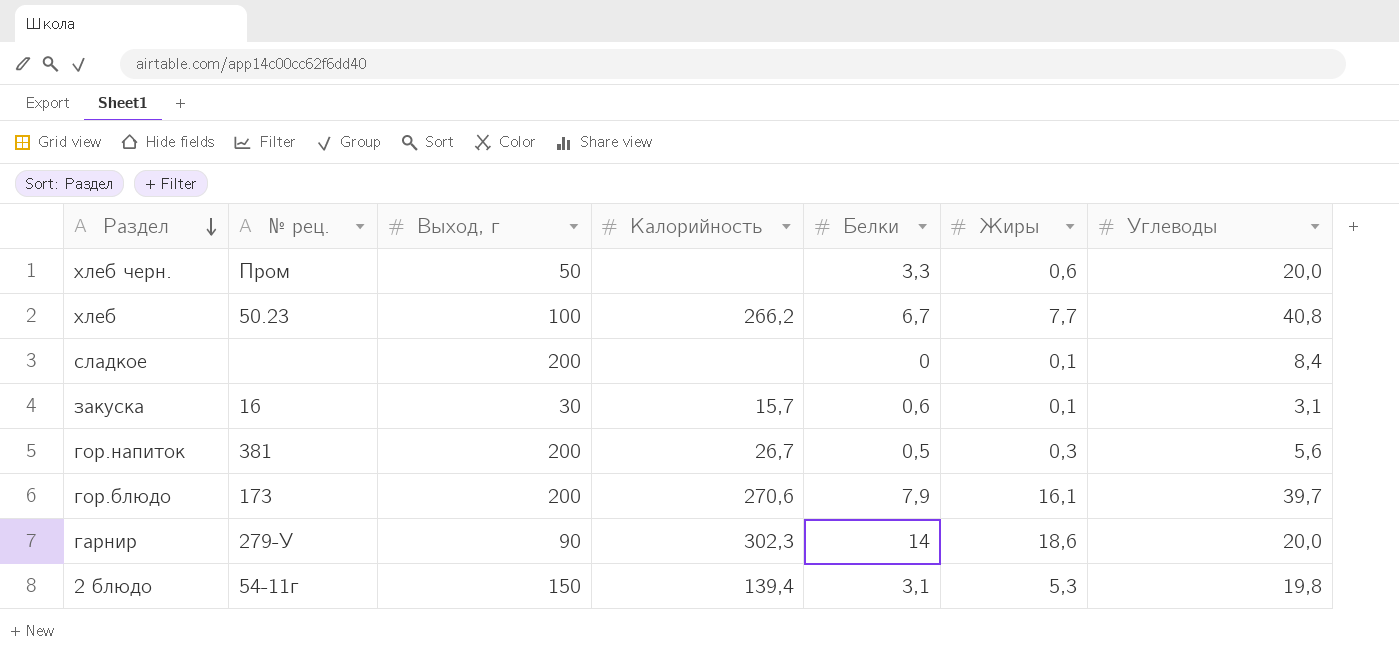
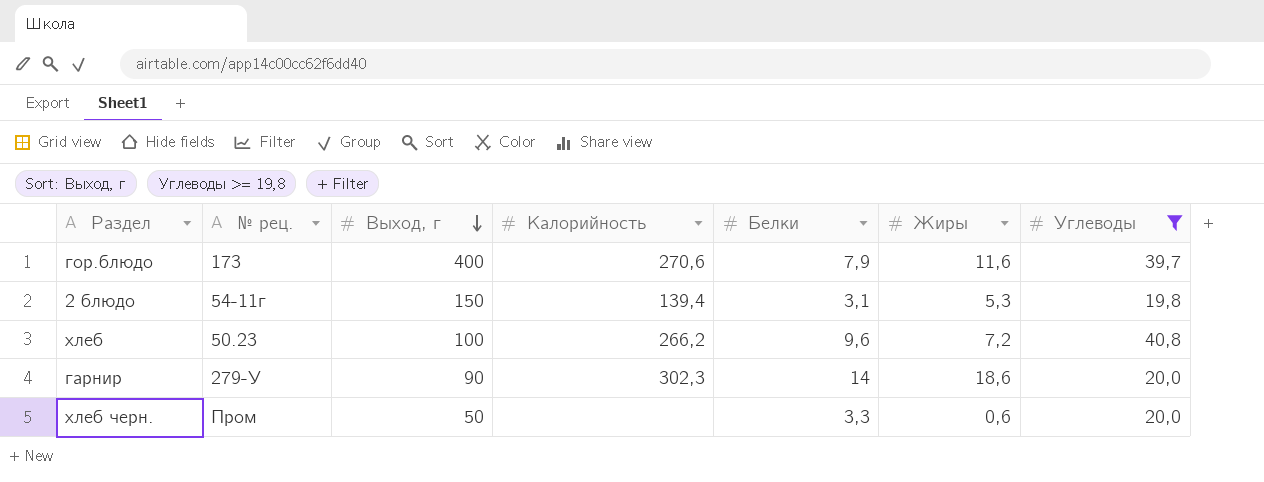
filter: none -> Углеводы >= 19,8
row order: Раздел descending -> Выход, г descending
гор.блюдо | Выход, г: 200 -> 400
гор.блюдо | Жиры: 16,1 -> 11,6
хлеб | Белки: 6,7 -> 9,6
хлеб | Жиры: 7,7 -> 7,2

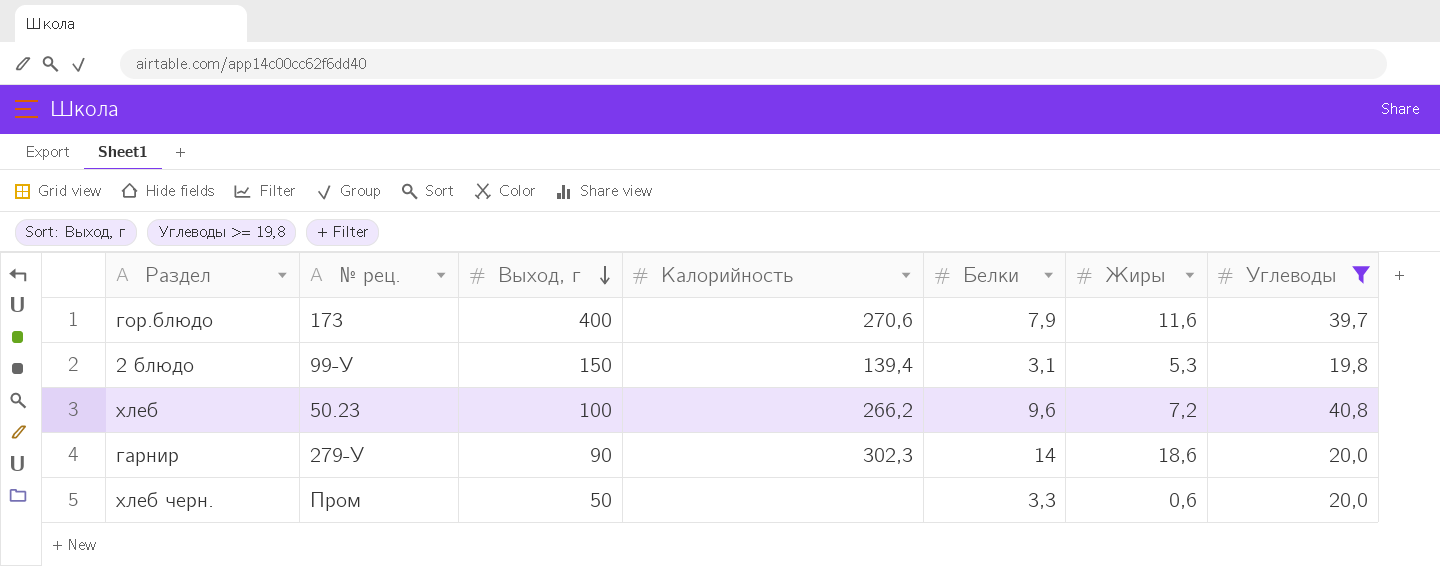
2 блюдо | № рец.: 54-11г -> 99-У

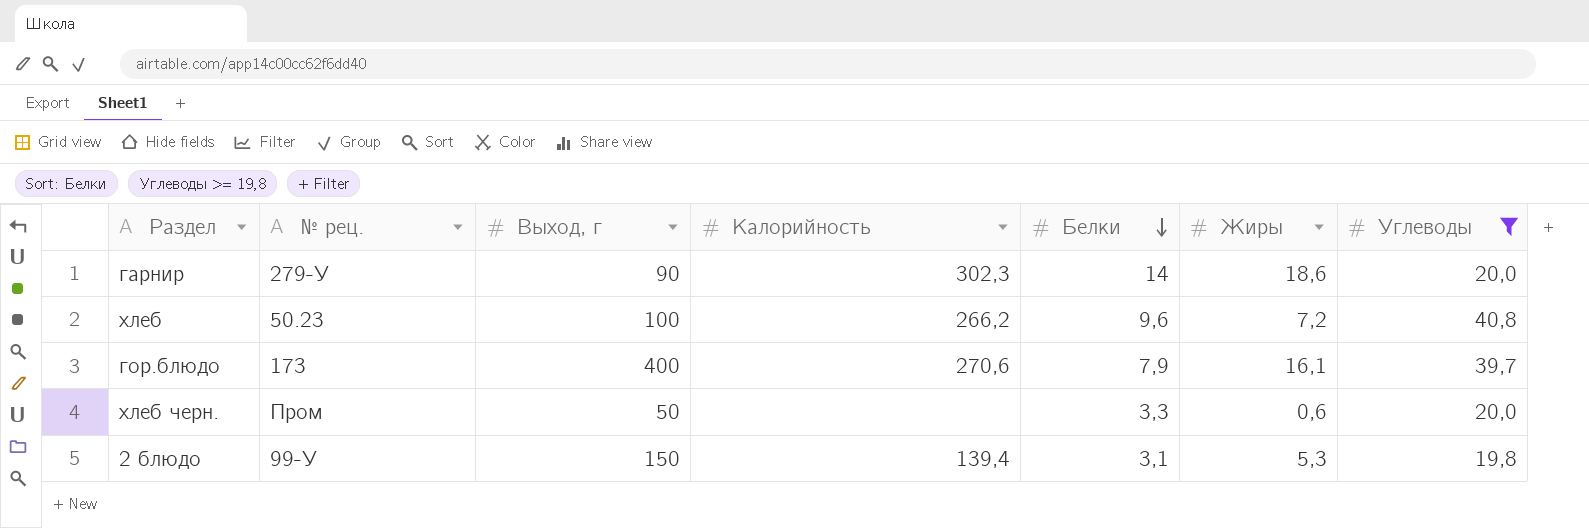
row order: Выход, г descending -> Белки descending
гор.блюдо | Жиры: 11,6 -> 16,1

